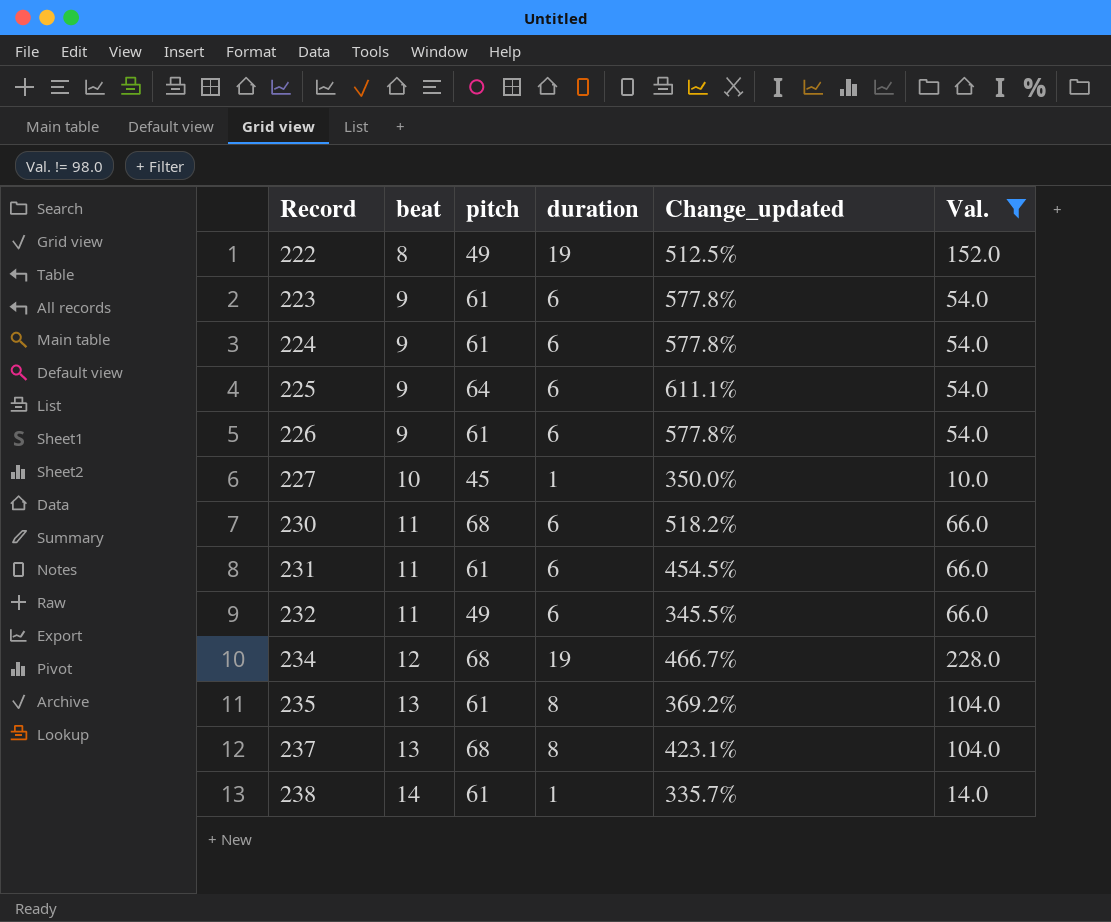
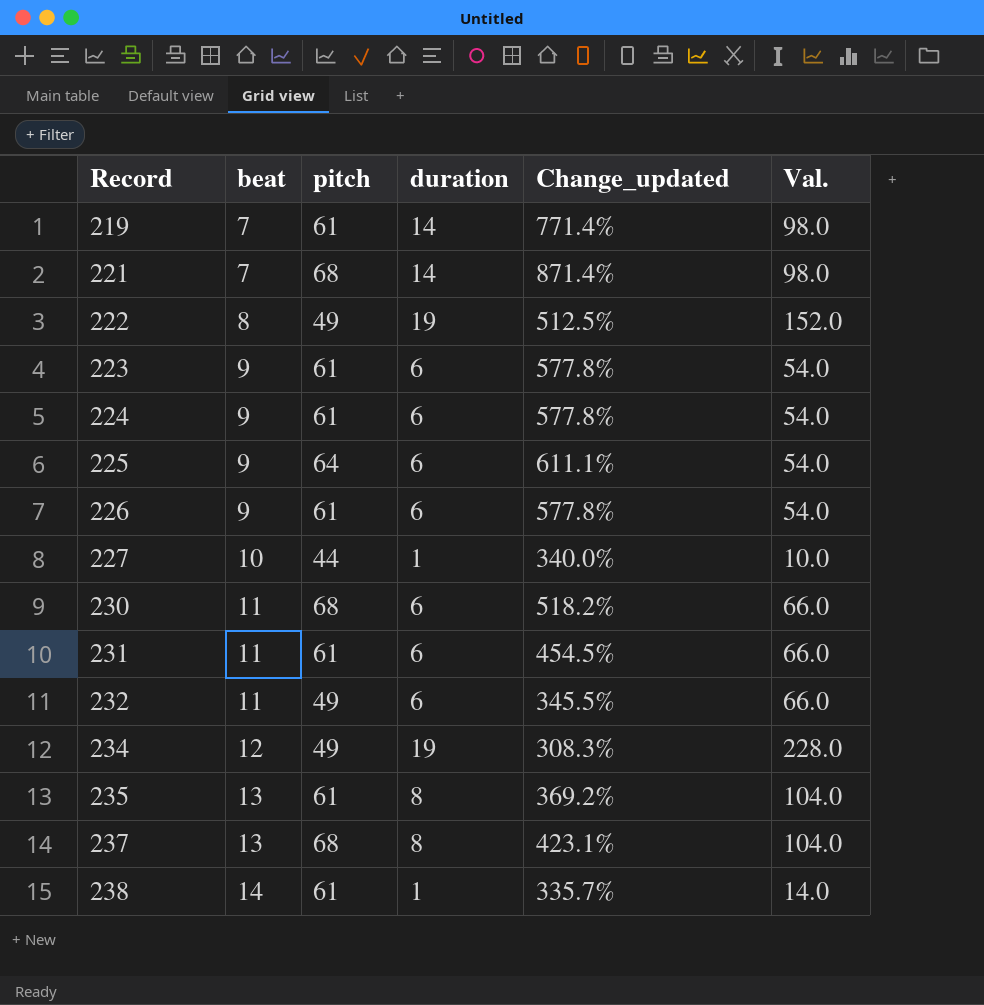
filter: Val. != 98.0 -> none
227 | pitch: 45 -> 44
227 | Change_updated: 350.0% -> 340.0%
234 | pitch: 68 -> 49
234 | Change_updated: 466.7% -> 308.3%

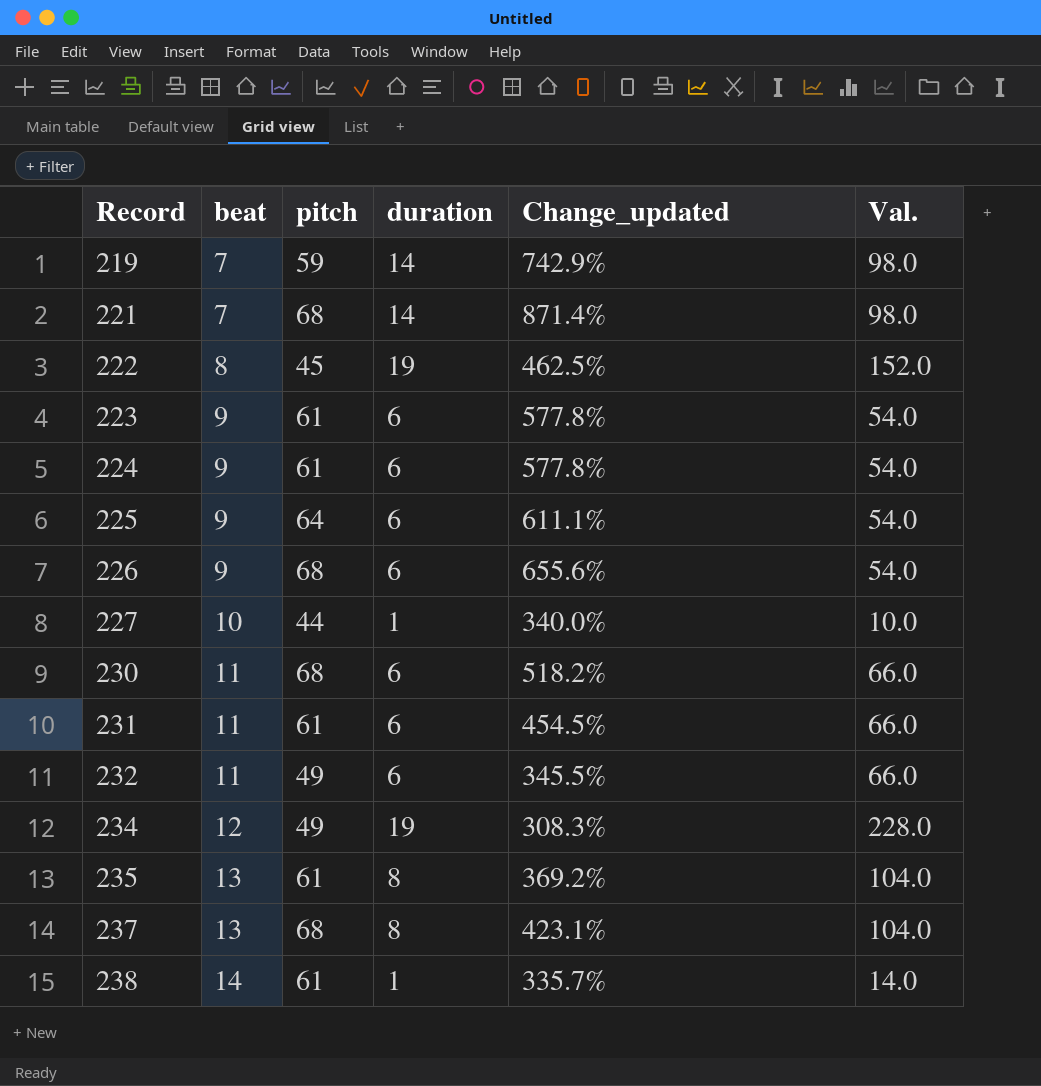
219 | pitch: 61 -> 59
219 | Change_updated: 771.4% -> 742.9%
222 | pitch: 49 -> 45
222 | Change_updated: 512.5% -> 462.5%
226 | pitch: 61 -> 68
226 | Change_updated: 577.8% -> 655.6%

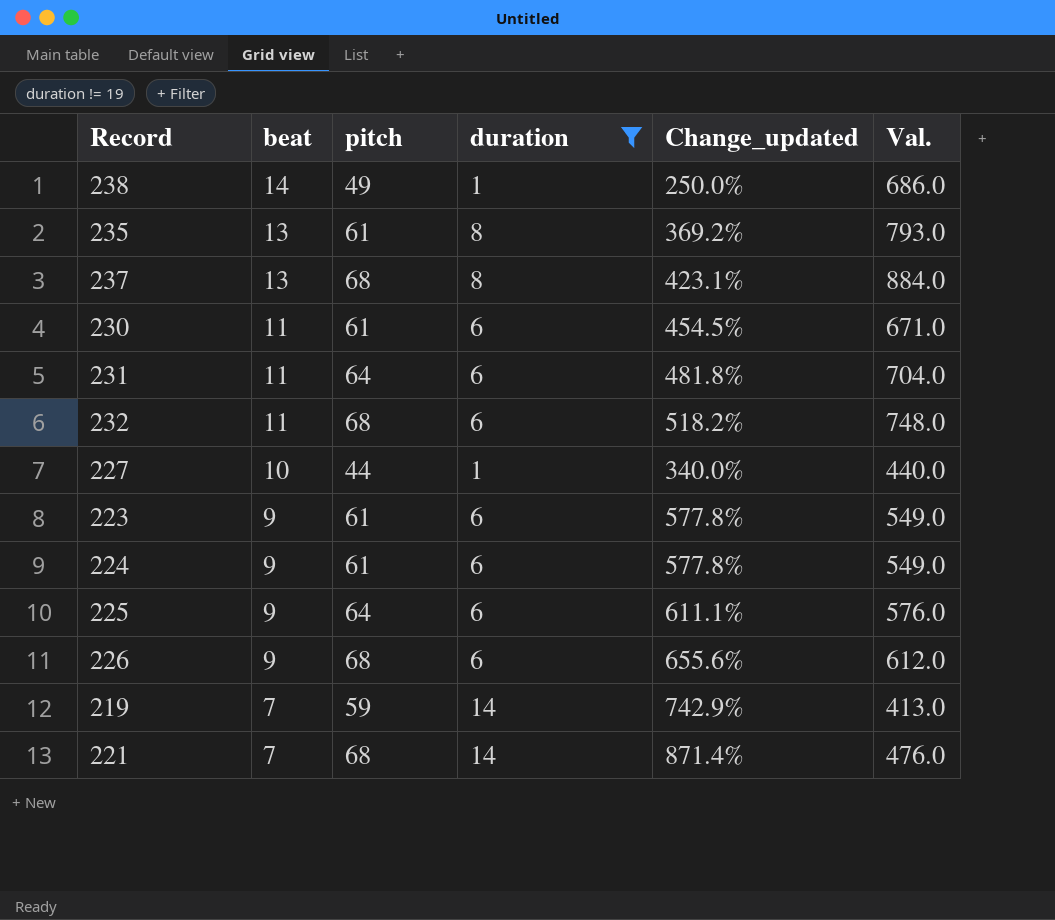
filter: none -> duration != 19
row order: Record ascending -> beat descending
column Val. | formula: [beat] * [duration] -> [beat] * [pitch]
238 | pitch: 61 -> 49
238 | Change_updated: 335.7% -> 250.0%
230 | pitch: 68 -> 61
230 | Change_updated: 518.2% -> 454.5%
231 | pitch: 61 -> 64
231 | Change_updated: 454.5% -> 481.8%
232 | pitch: 49 -> 68
232 | Change_updated: 345.5% -> 518.2%

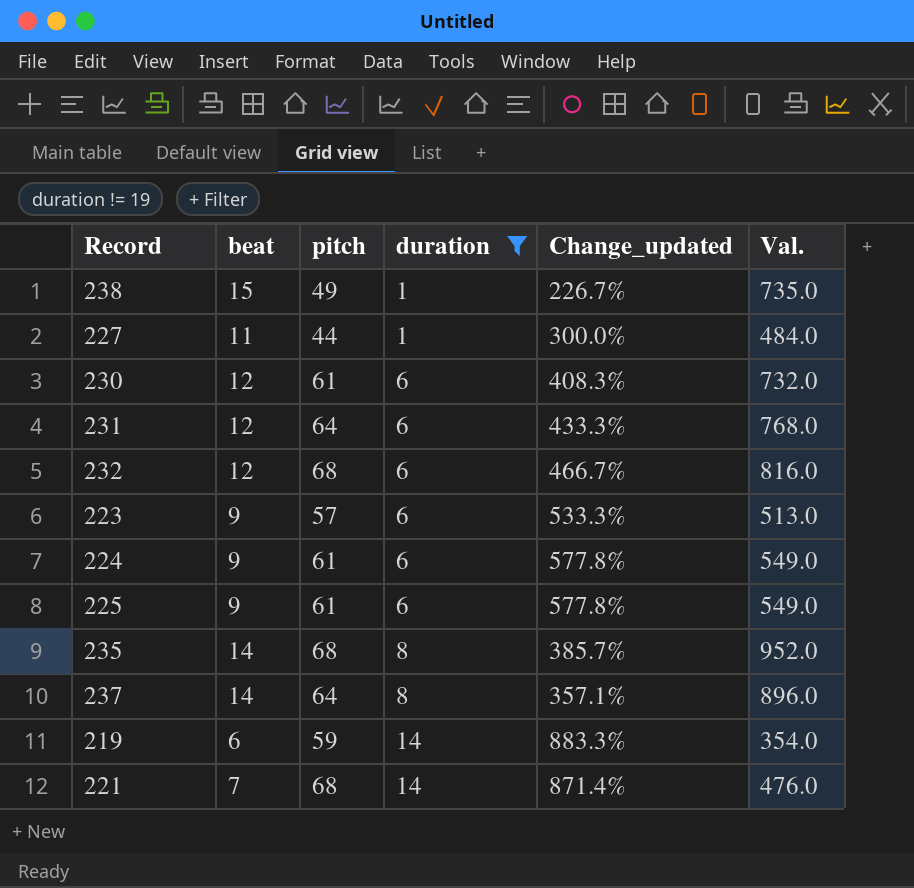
row order: beat descending -> duration ascending
row 226: 9 | 68 | 6 | 655.6% | 612.0 -> none
238 | beat: 14 -> 15
238 | Change_updated: 250.0% -> 226.7%
238 | Val.: 686.0 -> 735.0
227 | beat: 10 -> 11
227 | Change_updated: 340.0% -> 300.0%
227 | Val.: 440.0 -> 484.0
230 | beat: 11 -> 12
230 | Change_updated: 454.5% -> 408.3%
230 | Val.: 671.0 -> 732.0
231 | beat: 11 -> 12
231 | Change_updated: 481.8% -> 433.3%
231 | Val.: 704.0 -> 768.0
232 | beat: 11 -> 12
232 | Change_updated: 518.2% -> 466.7%
232 | Val.: 748.0 -> 816.0
223 | pitch: 61 -> 57
223 | Change_updated: 577.8% -> 533.3%
223 | Val.: 549.0 -> 513.0
225 | pitch: 64 -> 61
225 | Change_updated: 611.1% -> 577.8%
225 | Val.: 576.0 -> 549.0
235 | beat: 13 -> 14
235 | pitch: 61 -> 68
235 | Change_updated: 369.2% -> 385.7%
235 | Val.: 793.0 -> 952.0
237 | beat: 13 -> 14
237 | pitch: 68 -> 64
237 | Change_updated: 423.1% -> 357.1%
237 | Val.: 884.0 -> 896.0
219 | beat: 7 -> 6
219 | Change_updated: 742.9% -> 883.3%
219 | Val.: 413.0 -> 354.0

